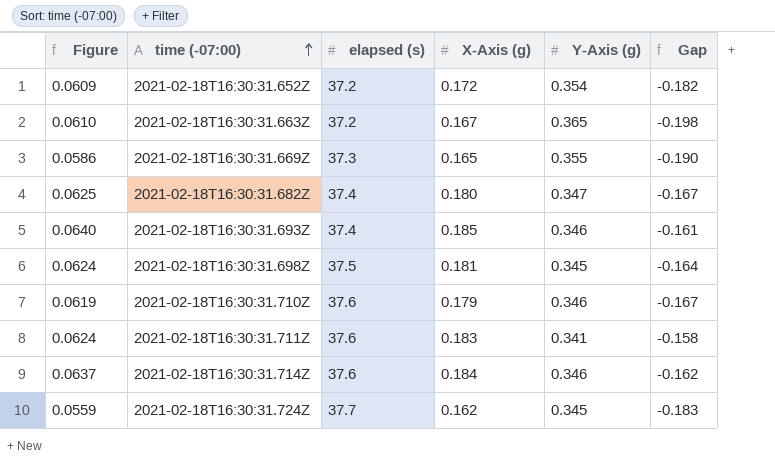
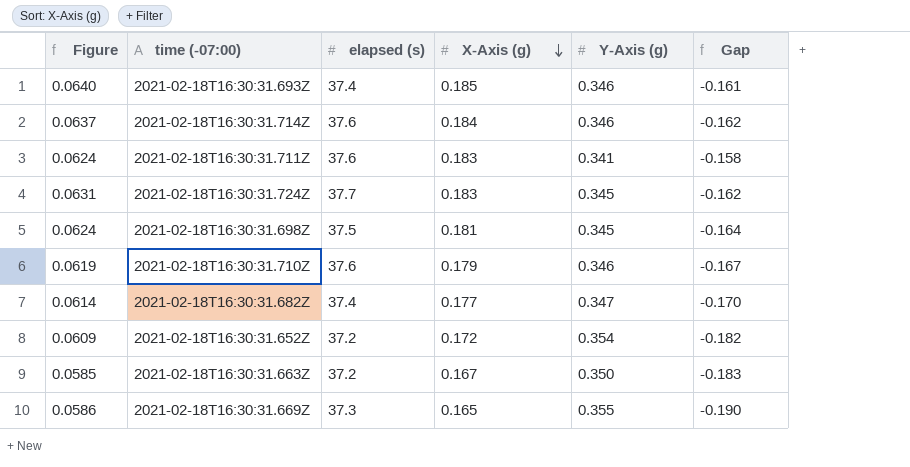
row order: time (-07:00) ascending -> X-Axis (g) descending
2021-02-18T16:30:31.724Z | Figure: 0.0559 -> 0.0631
2021-02-18T16:30:31.724Z | X-Axis (g): 0.162 -> 0.183
2021-02-18T16:30:31.724Z | Gap: -0.183 -> -0.162
2021-02-18T16:30:31.682Z | Figure: 0.0625 -> 0.0614
2021-02-18T16:30:31.682Z | X-Axis (g): 0.180 -> 0.177
2021-02-18T16:30:31.682Z | Gap: -0.167 -> -0.170
2021-02-18T16:30:31.663Z | Figure: 0.0610 -> 0.0585
2021-02-18T16:30:31.663Z | Y-Axis (g): 0.365 -> 0.350
2021-02-18T16:30:31.663Z | Gap: -0.198 -> -0.183

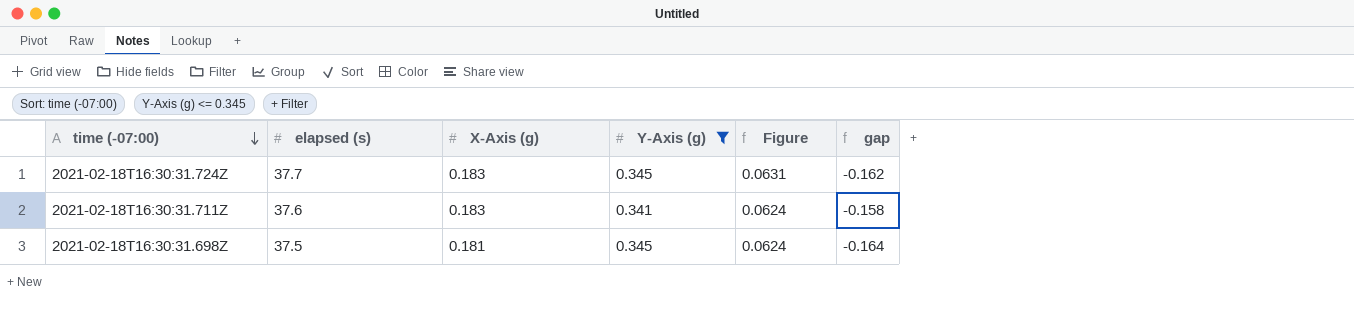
filter: none -> Y-Axis (g) <= 0.345
row order: X-Axis (g) descending -> time (-07:00) descending
column Figure | position: 1 -> 5
column name: Gap -> gap

